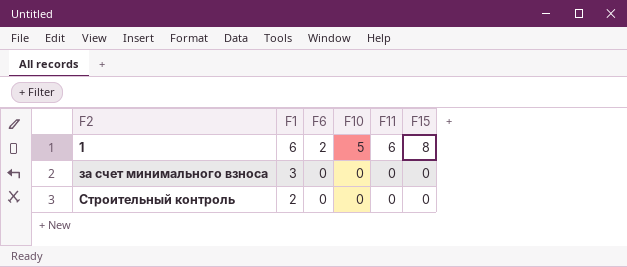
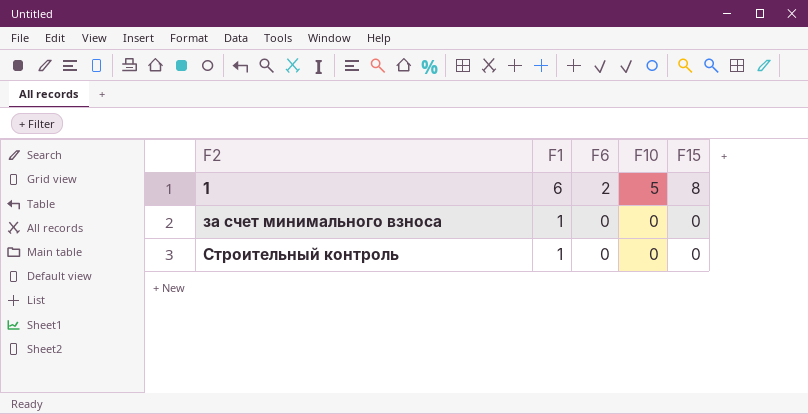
column F11 | position: 5 -> none
за счет минимального взноса | F1: 3 -> 1
Строительный контроль | F1: 2 -> 1

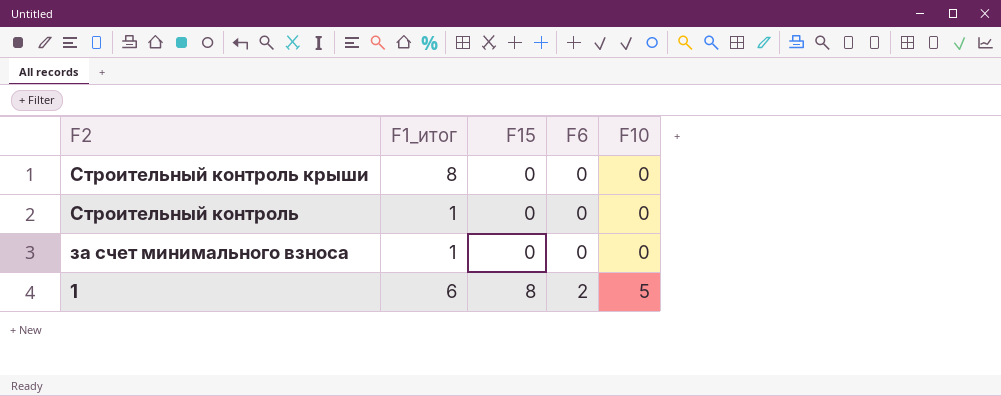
row order: F2 ascending -> F2 descending
column name: F1 -> F1_итог
column F15 | position: 5 -> 3
row Строительный контроль крыши: none -> 8 | 0 | 0 | 0

